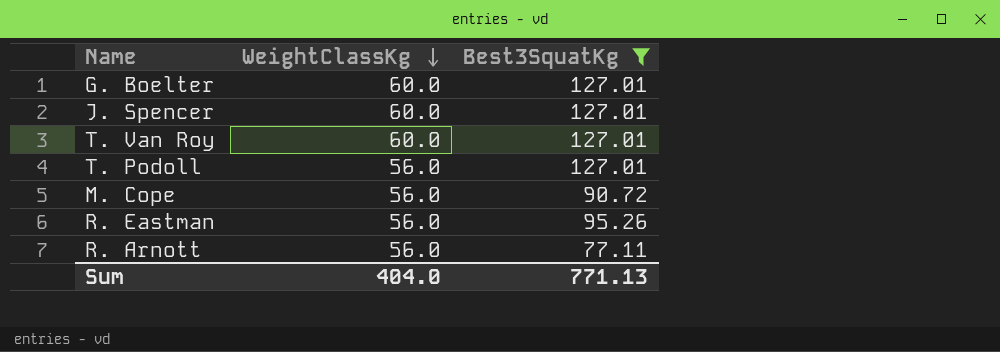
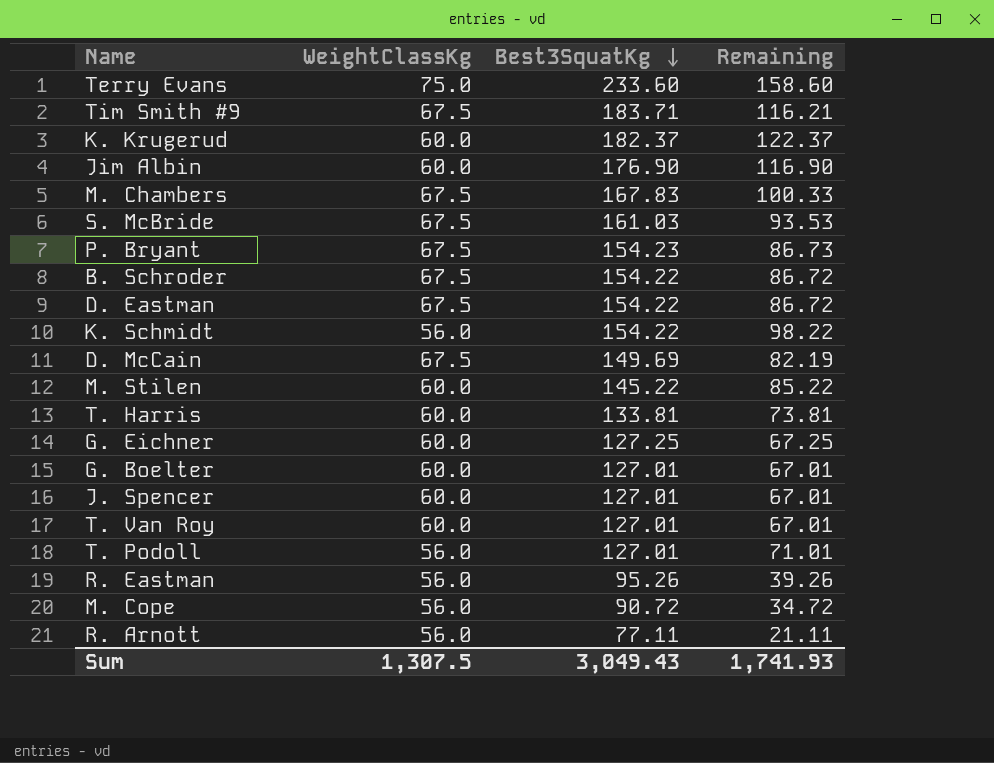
filter: Best3SquatKg <= 127.01 -> none
row order: WeightClassKg descending -> Best3SquatKg descending
column Remaining | formula: none -> [Best3SquatKg] - [WeightClassKg]
Sum | WeightClassKg: 404.0 -> 1,307.5
Sum | Best3SquatKg: 771.13 -> 3,049.43

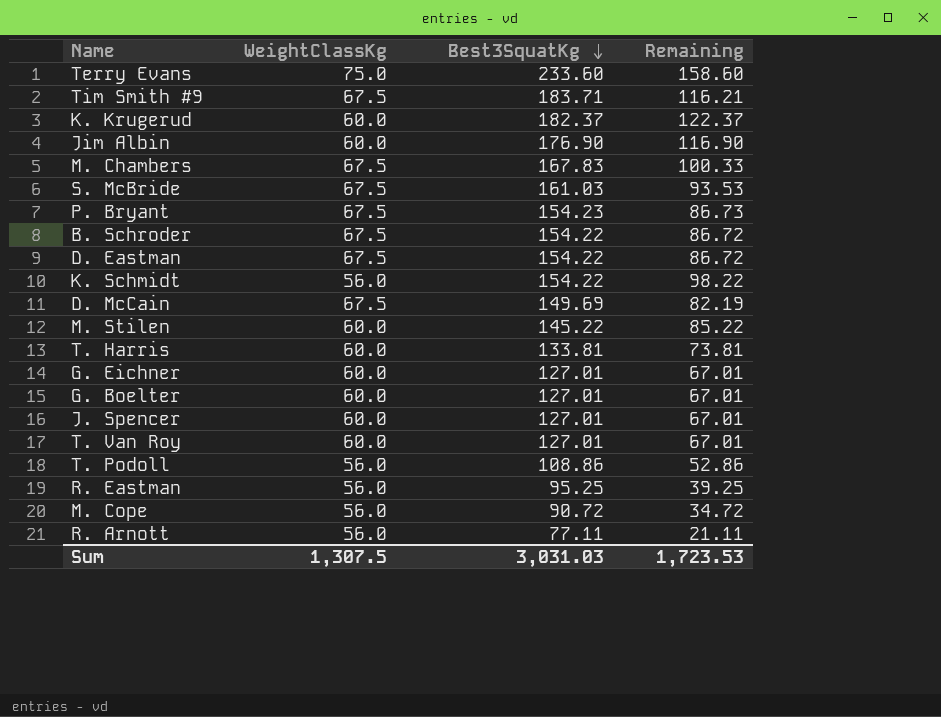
G. Eichner | Best3SquatKg: 127.25 -> 127.01
G. Eichner | Remaining: 67.25 -> 67.01
T. Podoll | Best3SquatKg: 127.01 -> 108.86
T. Podoll | Remaining: 71.01 -> 52.86
R. Eastman | Best3SquatKg: 95.26 -> 95.25
R. Eastman | Remaining: 39.26 -> 39.25
Sum | Best3SquatKg: 3,049.43 -> 3,031.03
Sum | Remaining: 1,741.93 -> 1,723.53

